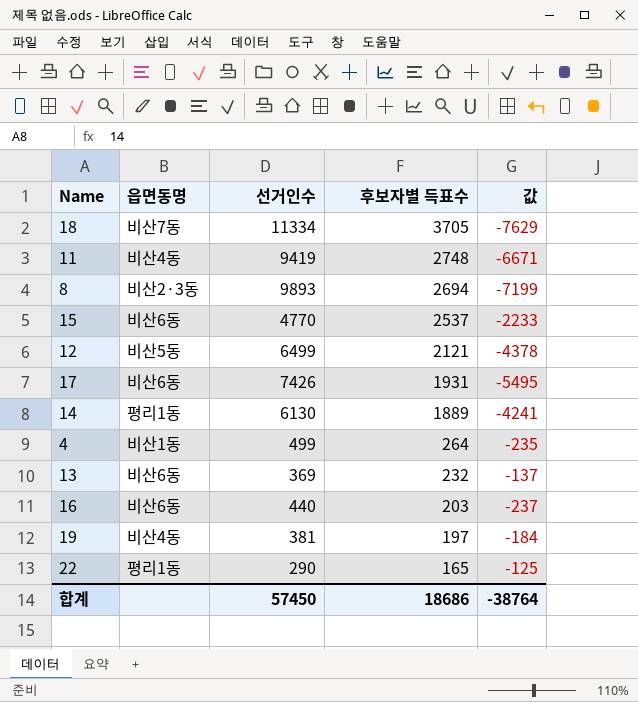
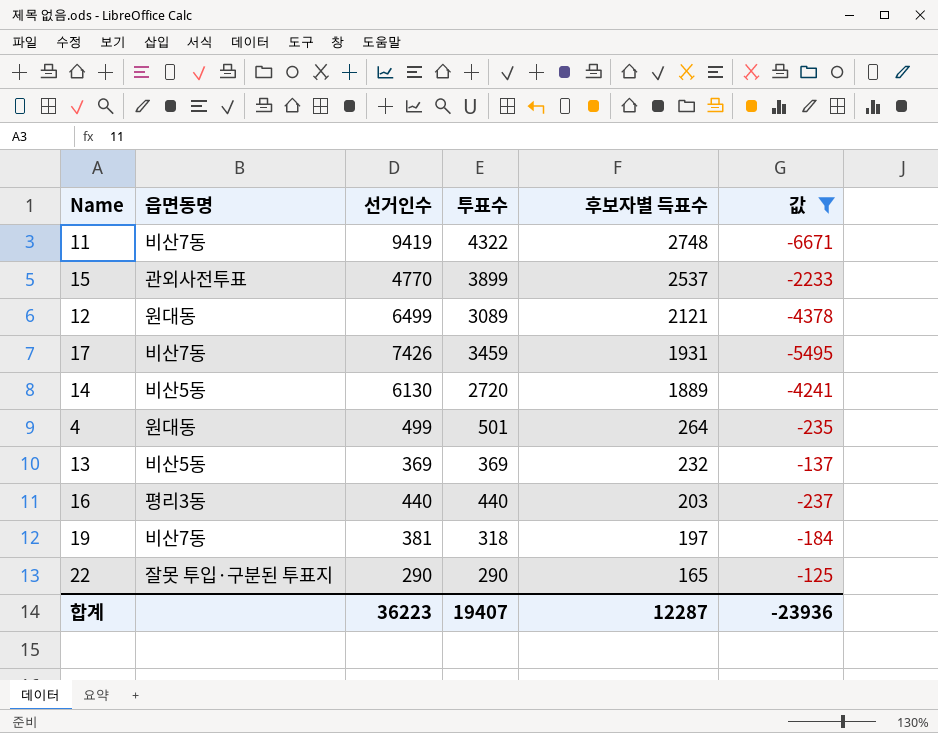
filter: none -> 값 >= -6671
column 투표수 | position: none -> 4
11 | 읍면동명: 비산4동 -> 비산7동
15 | 읍면동명: 비산6동 -> 관외사전투표
12 | 읍면동명: 비산5동 -> 원대동
17 | 읍면동명: 비산6동 -> 비산7동
14 | 읍면동명: 평리1동 -> 비산5동
4 | 읍면동명: 비산1동 -> 원대동
13 | 읍면동명: 비산6동 -> 비산5동
16 | 읍면동명: 비산6동 -> 평리3동
19 | 읍면동명: 비산4동 -> 비산7동
22 | 읍면동명: 평리1동 -> 잘못 투입·구분된 투표지
합계 | 선거인수: 57450 -> 36223
합계 | 후보자별 득표수: 18686 -> 12287
합계 | 값: -38764 -> -23936

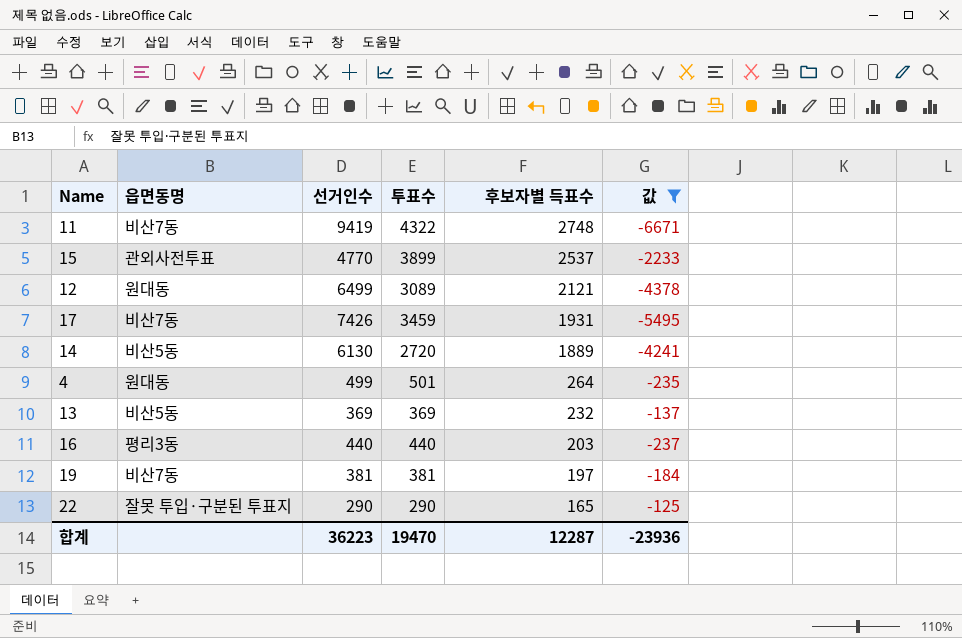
19 | 투표수: 318 -> 381
합계 | 투표수: 19407 -> 19470

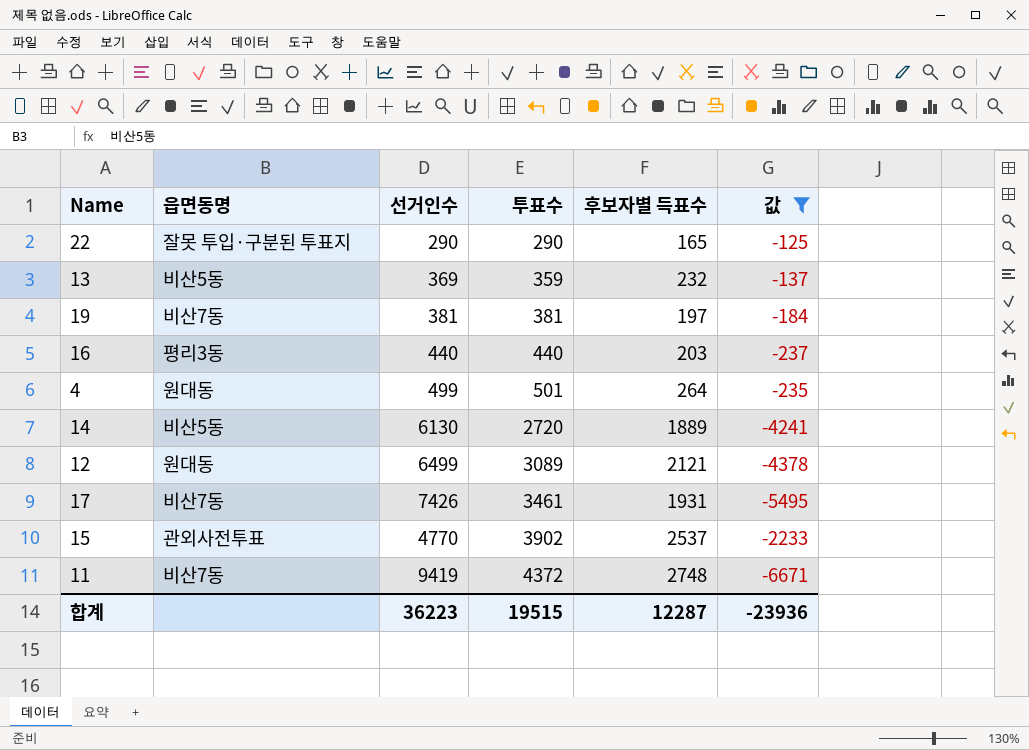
row order: 후보자별 득표수 descending -> 투표수 ascending
13 | 투표수: 369 -> 359
17 | 투표수: 3459 -> 3461
15 | 투표수: 3899 -> 3902
11 | 투표수: 4322 -> 4372
합계 | 투표수: 19470 -> 19515

